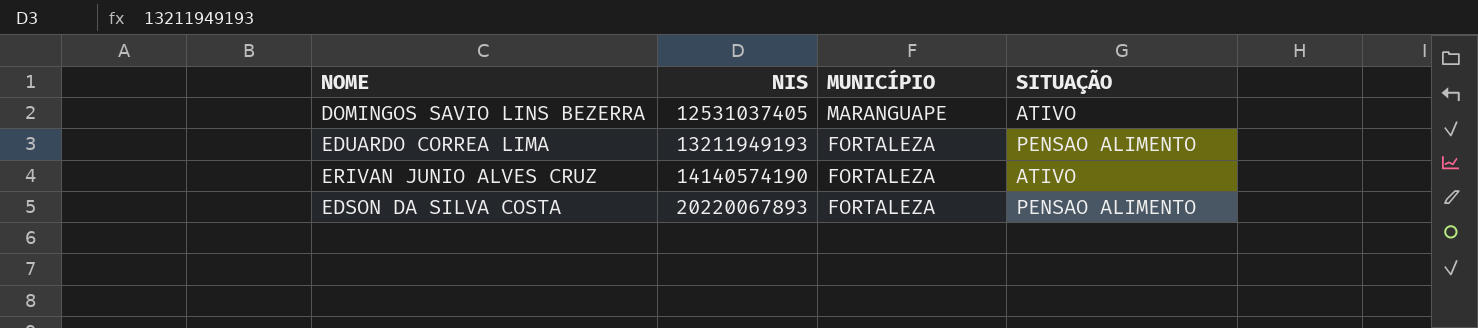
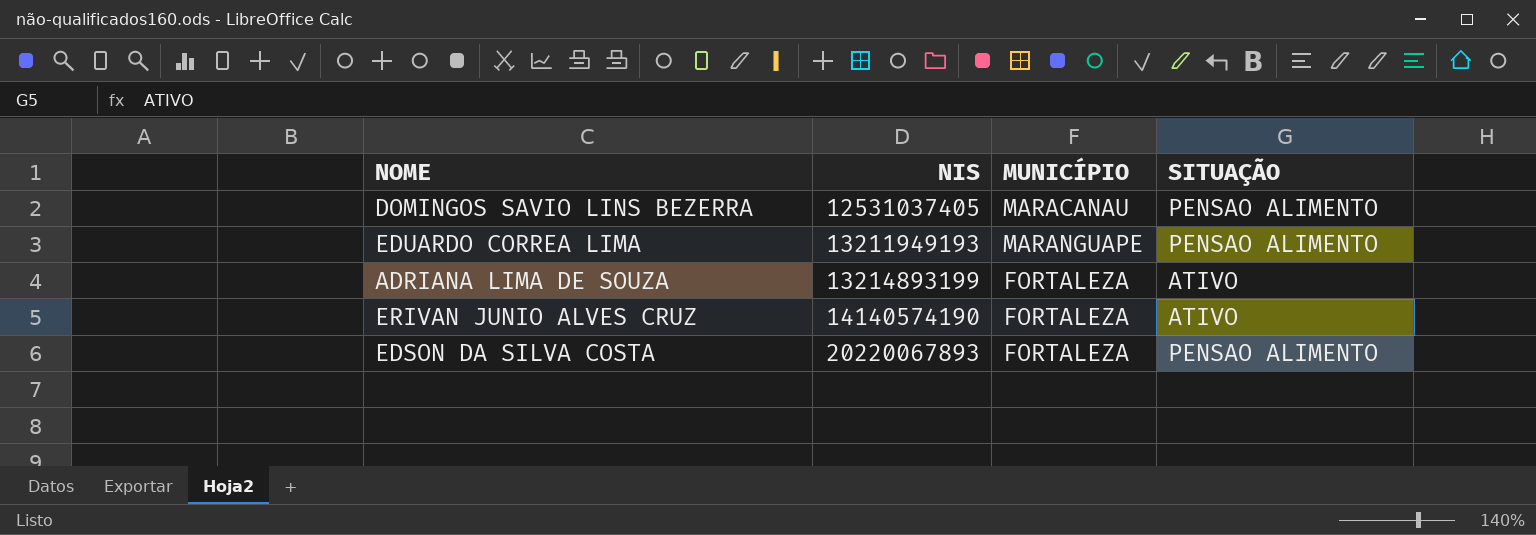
DOMINGOS SAVIO LINS BEZERRA | MUNICÍPIO: MARANGUAPE -> MARACANAU
DOMINGOS SAVIO LINS BEZERRA | SITUAÇÃO: ATIVO -> PENSAO ALIMENTO
EDUARDO CORREA LIMA | MUNICÍPIO: FORTALEZA -> MARANGUAPE
row ADRIANA LIMA DE SOUZA: none -> 13214893199 | FORTALEZA | ATIVO

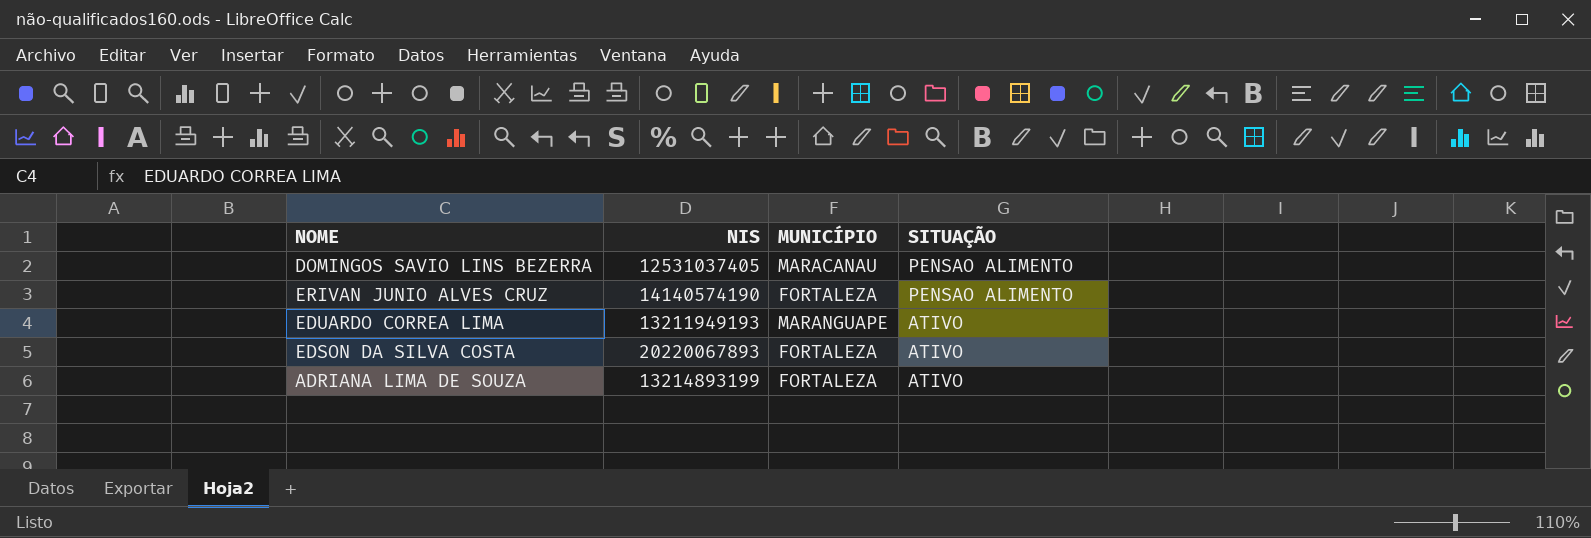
row order: NIS ascending -> SITUAÇÃO descending
ERIVAN JUNIO ALVES CRUZ | SITUAÇÃO: ATIVO -> PENSAO ALIMENTO
EDUARDO CORREA LIMA | SITUAÇÃO: PENSAO ALIMENTO -> ATIVO
EDSON DA SILVA COSTA | SITUAÇÃO: PENSAO ALIMENTO -> ATIVO

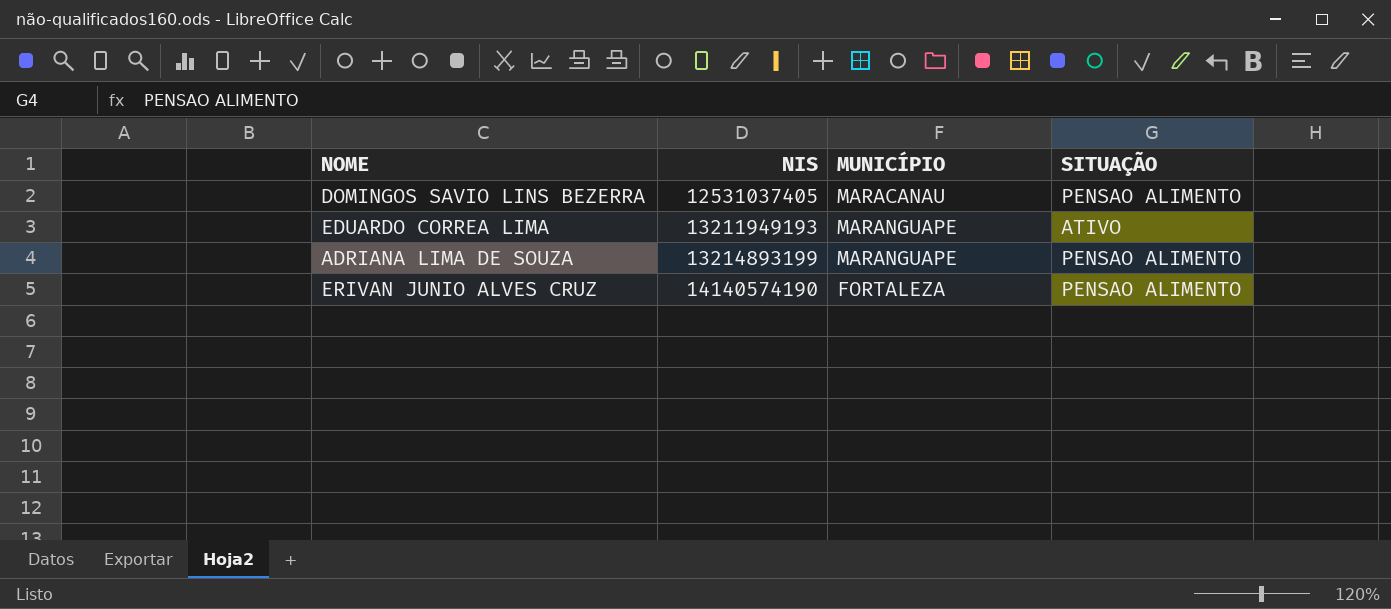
row order: SITUAÇÃO descending -> NIS ascending
row EDSON DA SILVA COSTA: 20220067893 | FORTALEZA | ATIVO -> none
ADRIANA LIMA DE SOUZA | MUNICÍPIO: FORTALEZA -> MARANGUAPE
ADRIANA LIMA DE SOUZA | SITUAÇÃO: ATIVO -> PENSAO ALIMENTO

